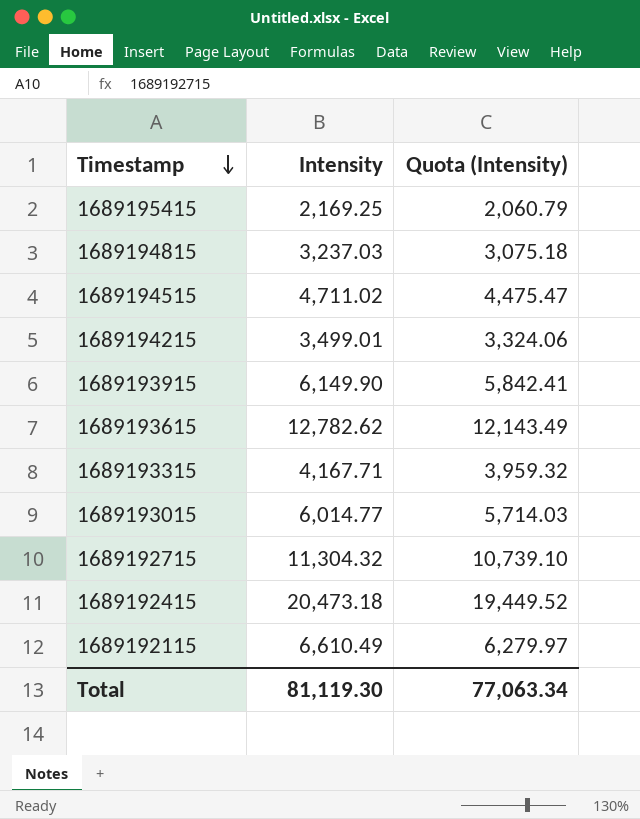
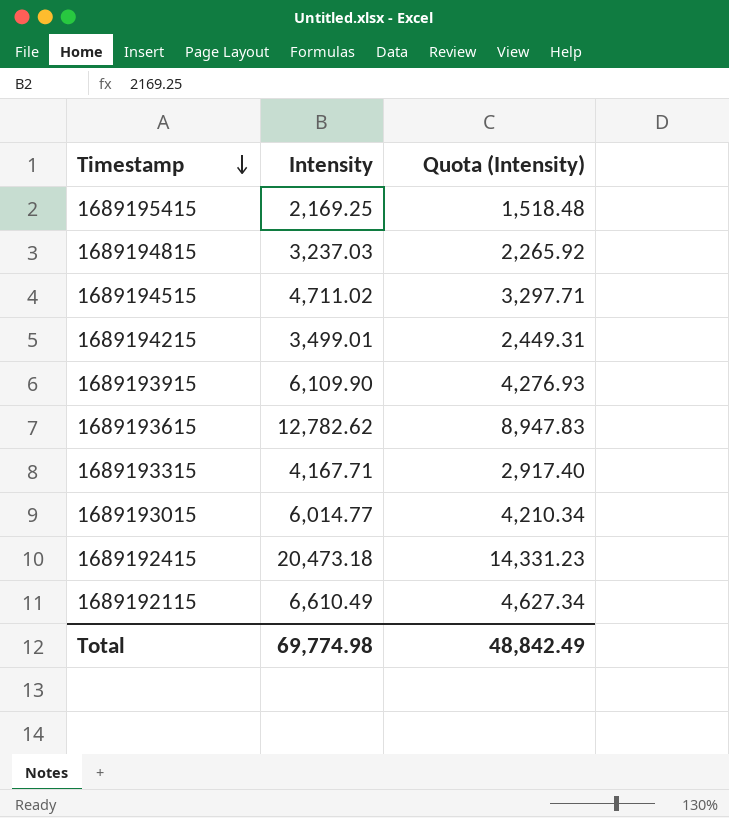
column Quota (Intensity) | formula: [Intensity] * 0.95 -> [Intensity] * 0.7
row 1689192715: 11,304.32 | 10,739.10 -> none
1689193915 | Intensity: 6,149.90 -> 6,109.90
Total | Intensity: 81,119.30 -> 69,774.98
Total | Quota (Intensity): 77,063.34 -> 48,842.49

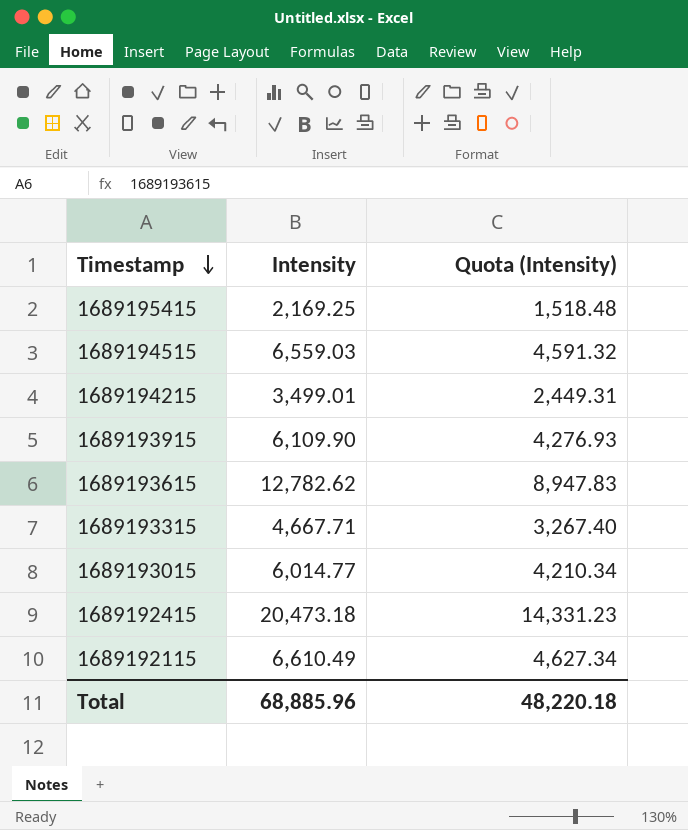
row 1689194815: 3,237.03 | 2,265.92 -> none
1689194515 | Intensity: 4,711.02 -> 6,559.03
1689194515 | Quota (Intensity): 3,297.71 -> 4,591.32
1689193315 | Intensity: 4,167.71 -> 4,667.71
1689193315 | Quota (Intensity): 2,917.40 -> 3,267.40
Total | Intensity: 69,774.98 -> 68,885.96
Total | Quota (Intensity): 48,842.49 -> 48,220.18

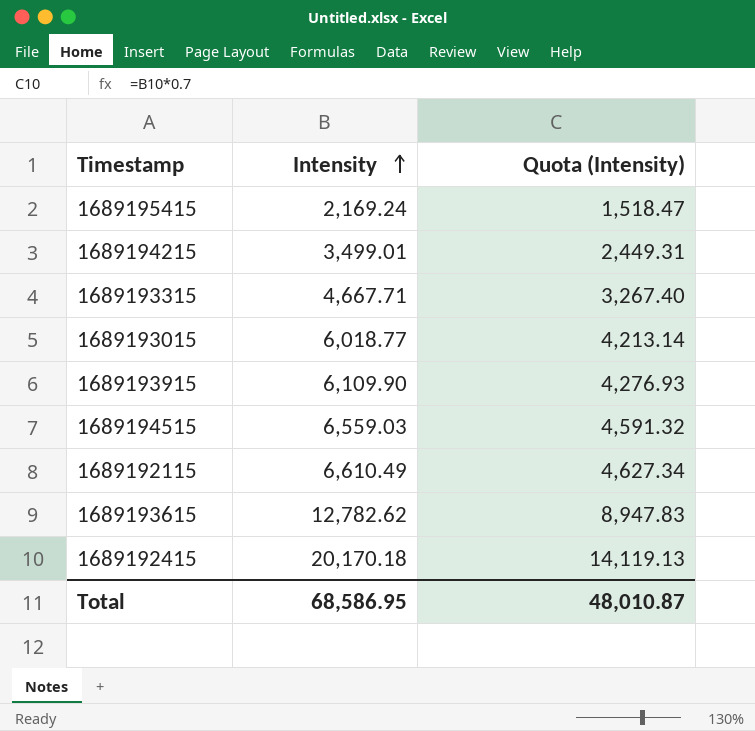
row order: Timestamp descending -> Intensity ascending
1689195415 | Intensity: 2,169.25 -> 2,169.24
1689195415 | Quota (Intensity): 1,518.48 -> 1,518.47
1689193015 | Intensity: 6,014.77 -> 6,018.77
1689193015 | Quota (Intensity): 4,210.34 -> 4,213.14
1689192415 | Intensity: 20,473.18 -> 20,170.18
1689192415 | Quota (Intensity): 14,331.23 -> 14,119.13
Total | Intensity: 68,885.96 -> 68,586.95
Total | Quota (Intensity): 48,220.18 -> 48,010.87

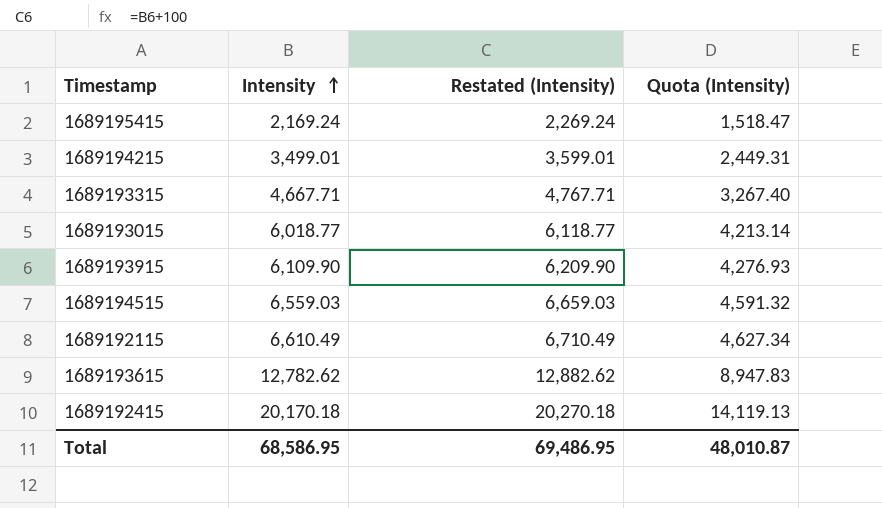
column Restated (Intensity) | formula: none -> [Intensity] + 100

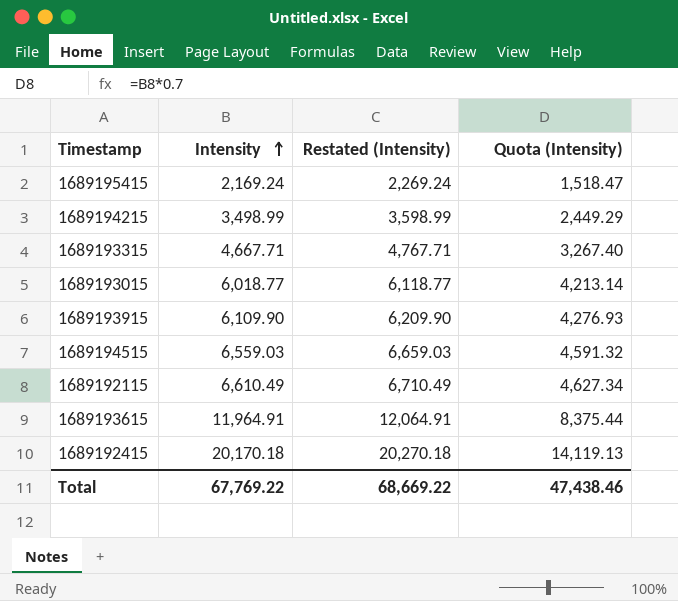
1689194215 | Intensity: 3,499.01 -> 3,498.99
1689194215 | Restated (Intensity): 3,599.01 -> 3,598.99
1689194215 | Quota (Intensity): 2,449.31 -> 2,449.29
1689193615 | Intensity: 12,782.62 -> 11,964.91
1689193615 | Restated (Intensity): 12,882.62 -> 12,064.91
1689193615 | Quota (Intensity): 8,947.83 -> 8,375.44
Total | Intensity: 68,586.95 -> 67,769.22
Total | Restated (Intensity): 69,486.95 -> 68,669.22
Total | Quota (Intensity): 48,010.87 -> 47,438.46

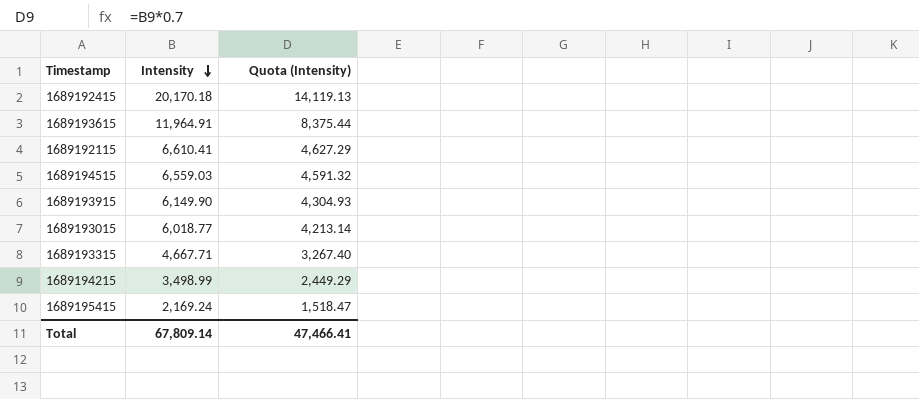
row order: Intensity ascending -> Intensity descending
column Restated (Intensity) | formula: [Intensity] + 100 -> none
1689192115 | Intensity: 6,610.49 -> 6,610.41
1689192115 | Quota (Intensity): 4,627.34 -> 4,627.29
1689193915 | Intensity: 6,109.90 -> 6,149.90
1689193915 | Quota (Intensity): 4,276.93 -> 4,304.93
Total | Intensity: 67,769.22 -> 67,809.14
Total | Quota (Intensity): 47,438.46 -> 47,466.41

